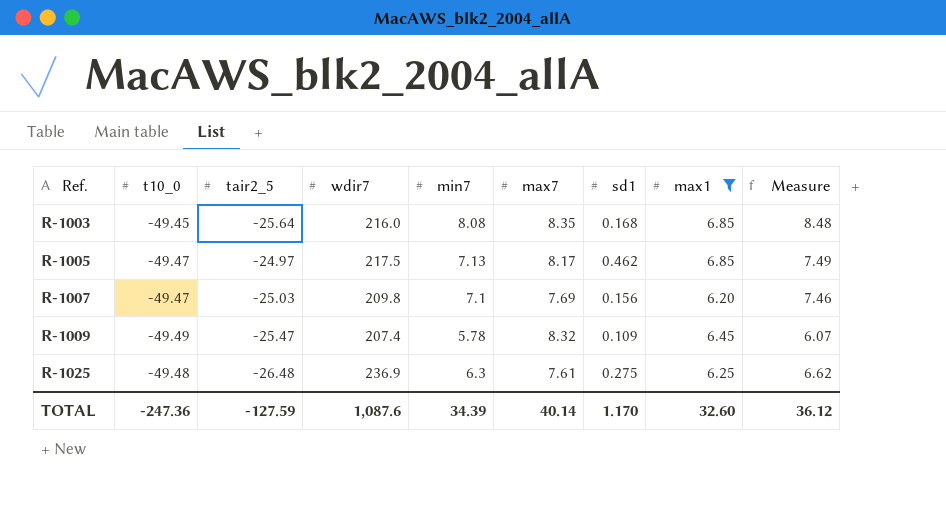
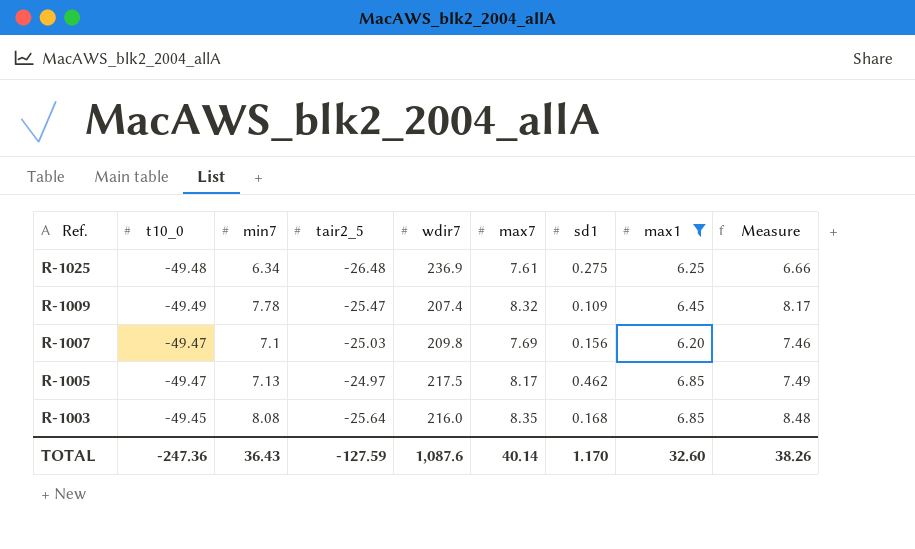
row order: Ref. ascending -> Ref. descending
column min7 | position: 5 -> 3
R-1025 | min7: 6.3 -> 6.34
R-1025 | Measure: 6.62 -> 6.66
R-1009 | min7: 5.78 -> 7.78
R-1009 | Measure: 6.07 -> 8.17
TOTAL | min7: 34.39 -> 36.43
TOTAL | Measure: 36.12 -> 38.26

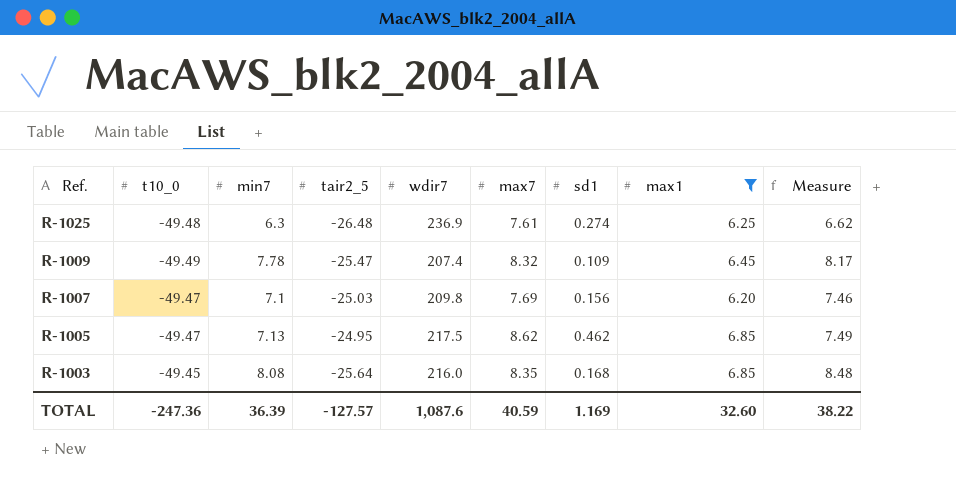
R-1025 | min7: 6.34 -> 6.3
R-1025 | sd1: 0.275 -> 0.274
R-1025 | Measure: 6.66 -> 6.62
R-1005 | tair2_5: -24.97 -> -24.95
R-1005 | max7: 8.17 -> 8.62
TOTAL | min7: 36.43 -> 36.39
TOTAL | tair2_5: -127.59 -> -127.57
TOTAL | max7: 40.14 -> 40.59
TOTAL | sd1: 1.170 -> 1.169
TOTAL | Measure: 38.26 -> 38.22

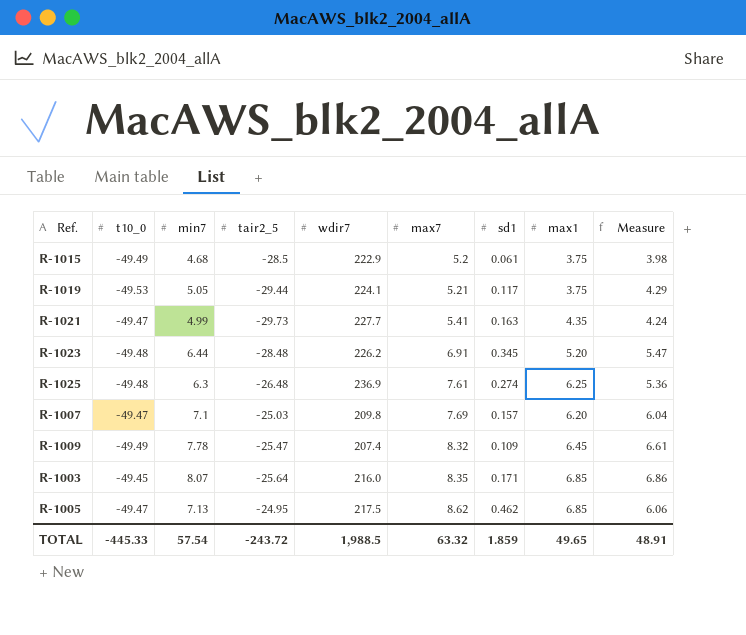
filter: max1 >= 6.20 -> none
row order: Ref. descending -> max7 ascending
column Measure | formula: [min7] * 1.05 -> [min7] * 0.85
R-1007 | sd1: 0.156 -> 0.157
R-1003 | min7: 8.08 -> 8.07
R-1003 | sd1: 0.168 -> 0.171
TOTAL | t10_0: -247.36 -> -445.33
TOTAL | min7: 36.39 -> 57.54
TOTAL | tair2_5: -127.57 -> -243.72
TOTAL | wdir7: 1,087.6 -> 1,988.5
TOTAL | max7: 40.59 -> 63.32
TOTAL | sd1: 1.169 -> 1.859
TOTAL | max1: 32.60 -> 49.65
TOTAL | Measure: 38.22 -> 48.91

